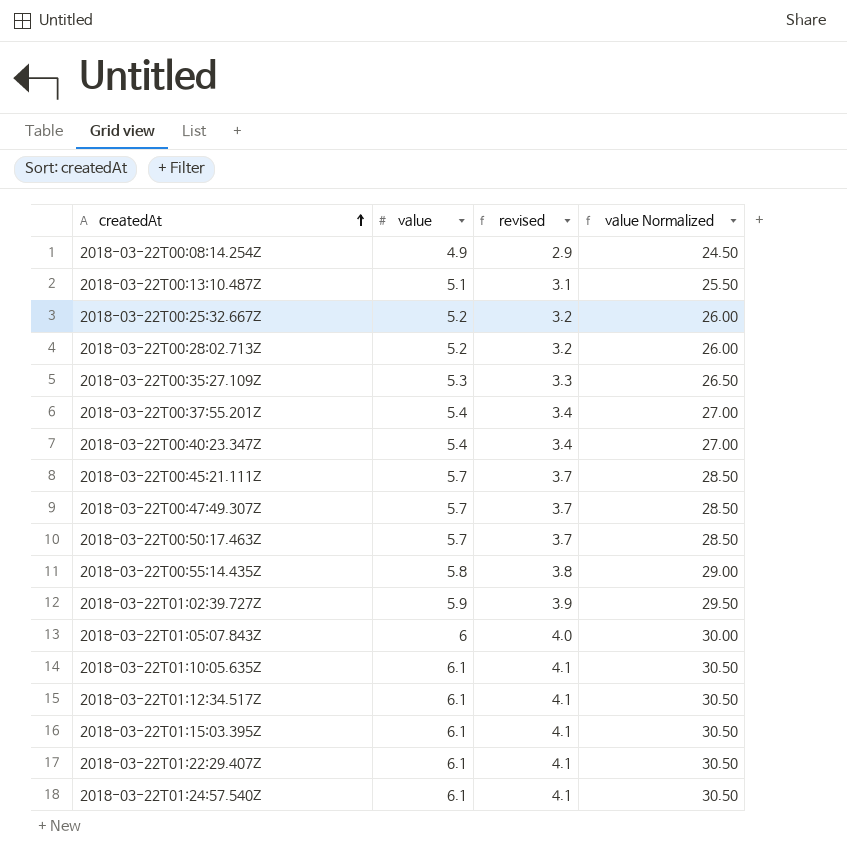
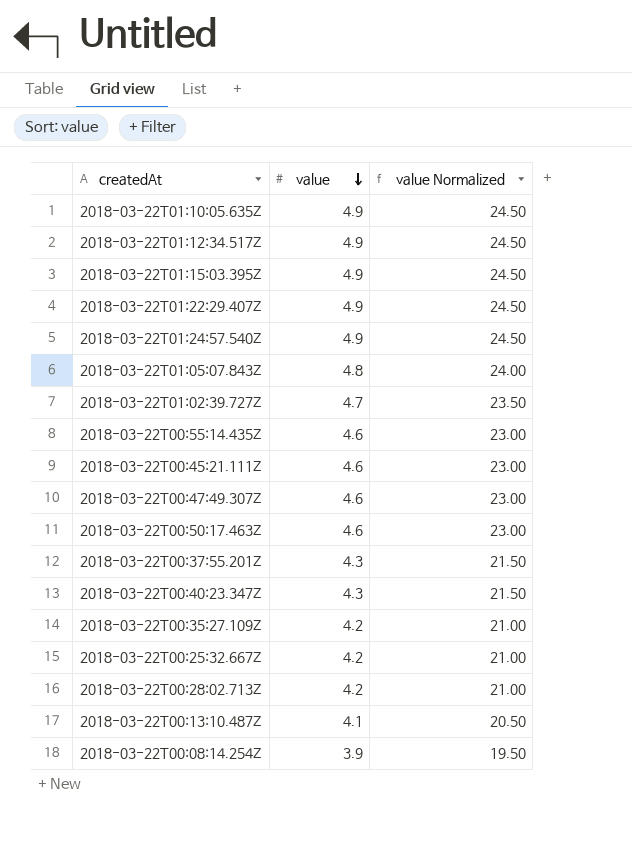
row order: createdAt ascending -> value descending
column revised | formula: [value] - 2 -> none
2018-03-22T01:10:05.635Z | value: 6.1 -> 4.9
2018-03-22T01:10:05.635Z | value Normalized: 30.50 -> 24.50
2018-03-22T01:12:34.517Z | value: 6.1 -> 4.9
2018-03-22T01:12:34.517Z | value Normalized: 30.50 -> 24.50
2018-03-22T01:15:03.395Z | value: 6.1 -> 4.9
2018-03-22T01:15:03.395Z | value Normalized: 30.50 -> 24.50
2018-03-22T01:22:29.407Z | value: 6.1 -> 4.9
2018-03-22T01:22:29.407Z | value Normalized: 30.50 -> 24.50
2018-03-22T01:24:57.540Z | value: 6.1 -> 4.9
2018-03-22T01:24:57.540Z | value Normalized: 30.50 -> 24.50
2018-03-22T01:05:07.843Z | value: 6 -> 4.8
2018-03-22T01:05:07.843Z | value Normalized: 30.00 -> 24.00
2018-03-22T01:02:39.727Z | value: 5.9 -> 4.7
2018-03-22T01:02:39.727Z | value Normalized: 29.50 -> 23.50
2018-03-22T00:55:14.435Z | value: 5.8 -> 4.6
2018-03-22T00:55:14.435Z | value Normalized: 29.00 -> 23.00
2018-03-22T00:45:21.111Z | value: 5.7 -> 4.6
2018-03-22T00:45:21.111Z | value Normalized: 28.50 -> 23.00
2018-03-22T00:47:49.307Z | value: 5.7 -> 4.6
2018-03-22T00:47:49.307Z | value Normalized: 28.50 -> 23.00
2018-03-22T00:50:17.463Z | value: 5.7 -> 4.6
2018-03-22T00:50:17.463Z | value Normalized: 28.50 -> 23.00
2018-03-22T00:37:55.201Z | value: 5.4 -> 4.3
2018-03-22T00:37:55.201Z | value Normalized: 27.00 -> 21.50
2018-03-22T00:40:23.347Z | value: 5.4 -> 4.3
2018-03-22T00:40:23.347Z | value Normalized: 27.00 -> 21.50
2018-03-22T00:35:27.109Z | value: 5.3 -> 4.2
2018-03-22T00:35:27.109Z | value Normalized: 26.50 -> 21.00
2018-03-22T00:25:32.667Z | value: 5.2 -> 4.2
2018-03-22T00:25:32.667Z | value Normalized: 26.00 -> 21.00
2018-03-22T00:28:02.713Z | value: 5.2 -> 4.2
2018-03-22T00:28:02.713Z | value Normalized: 26.00 -> 21.00
2018-03-22T00:13:10.487Z | value: 5.1 -> 4.1
2018-03-22T00:13:10.487Z | value Normalized: 25.50 -> 20.50
2018-03-22T00:08:14.254Z | value: 4.9 -> 3.9
2018-03-22T00:08:14.254Z | value Normalized: 24.50 -> 19.50

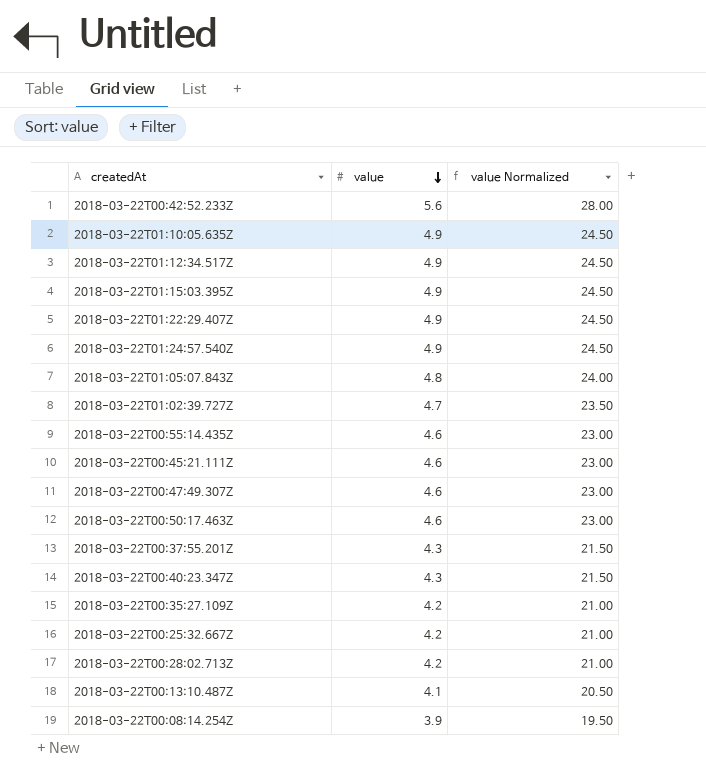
row 2018-03-22T00:42:52.233Z: none -> 5.6 | 28.00

